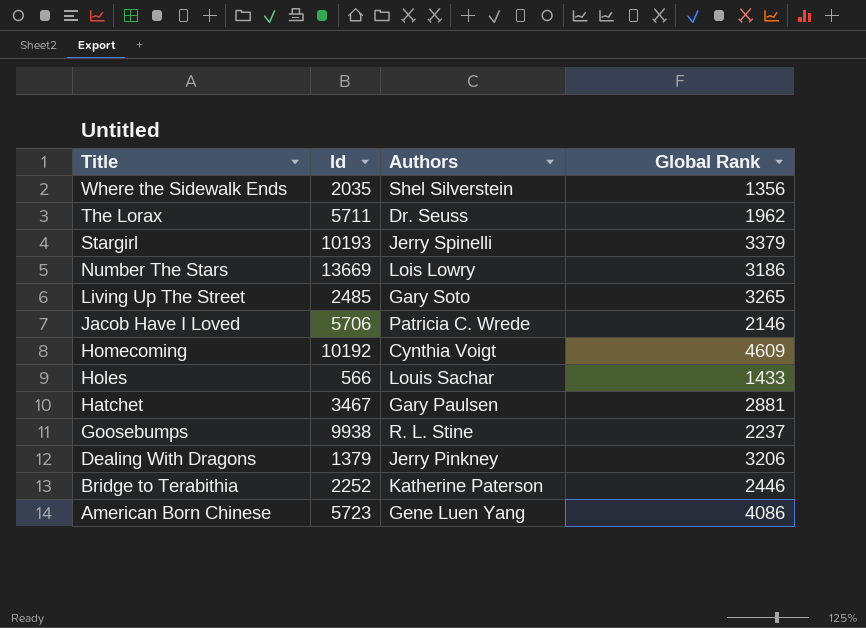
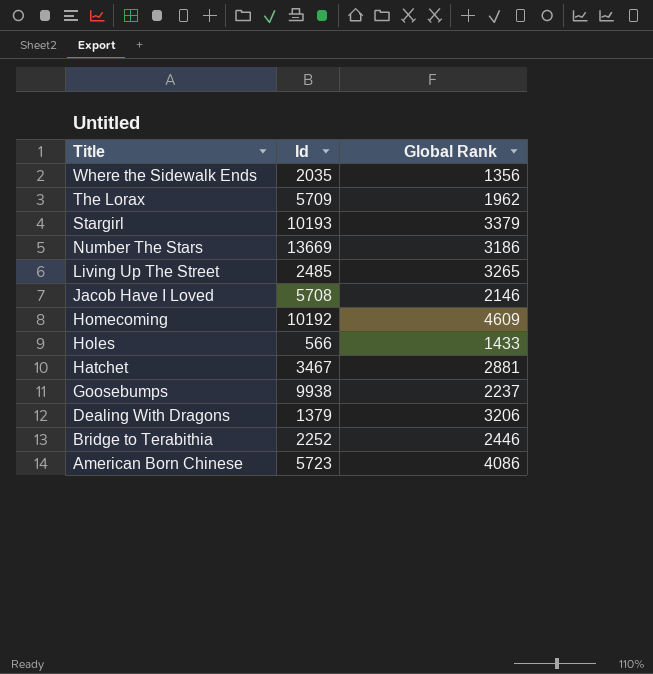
column Authors | position: 3 -> none
The Lorax | Id: 5711 -> 5709
Jacob Have I Loved | Id: 5706 -> 5708

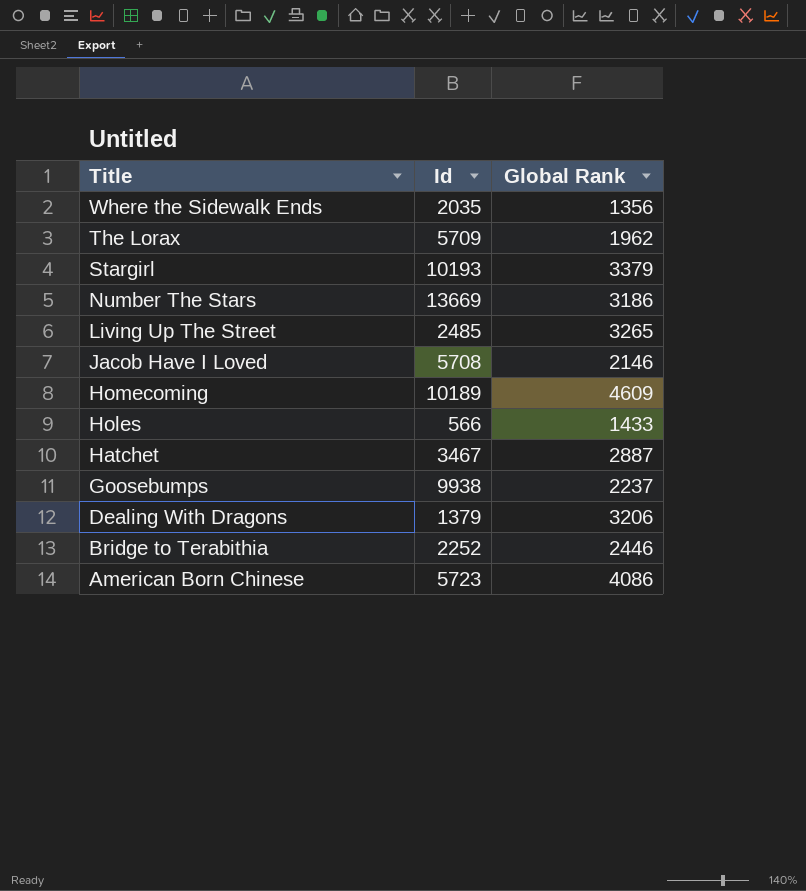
Homecoming | Id: 10192 -> 10189
Hatchet | Global Rank: 2881 -> 2887

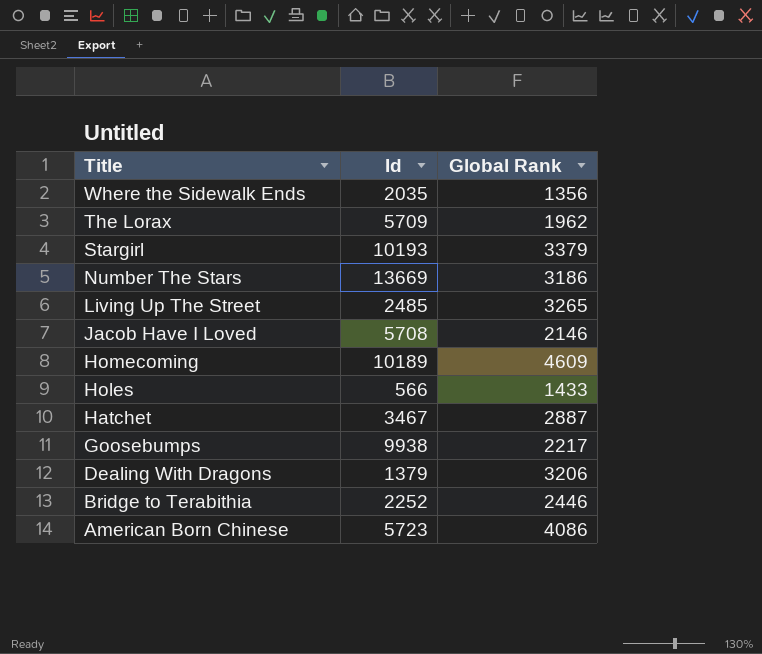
Goosebumps | Global Rank: 2237 -> 2217

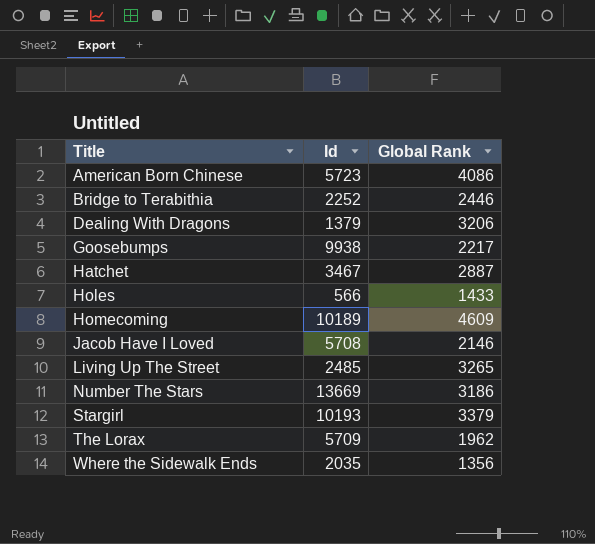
row order: Title descending -> Title ascending

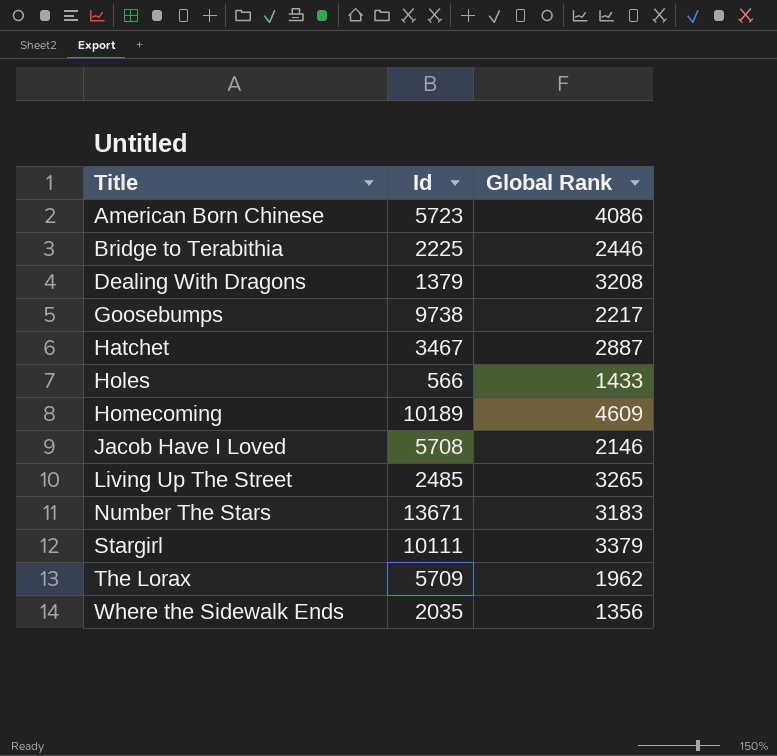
Bridge to Terabithia | Id: 2252 -> 2225
Dealing With Dragons | Global Rank: 3206 -> 3208
Goosebumps | Id: 9938 -> 9738
Number The Stars | Id: 13669 -> 13671
Number The Stars | Global Rank: 3186 -> 3183
Stargirl | Id: 10193 -> 10111

